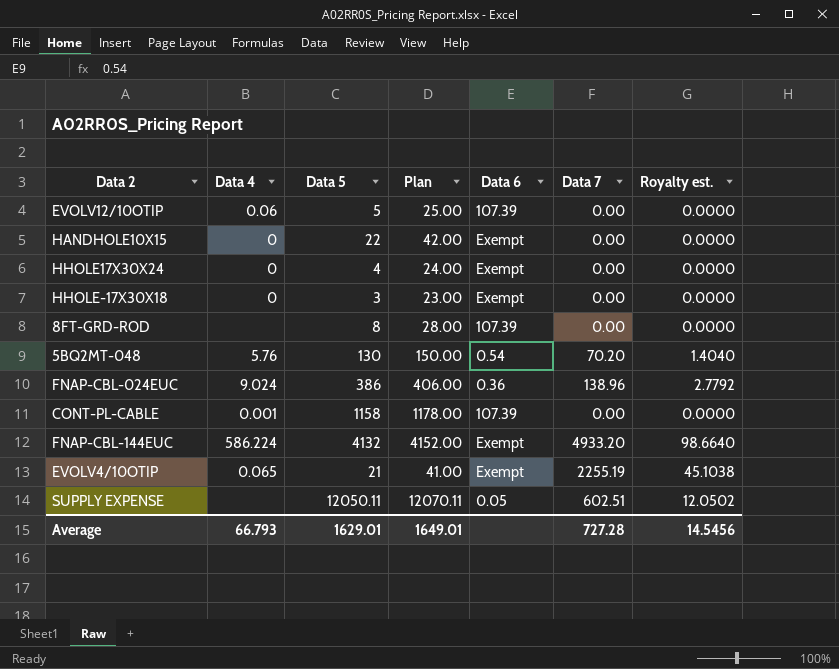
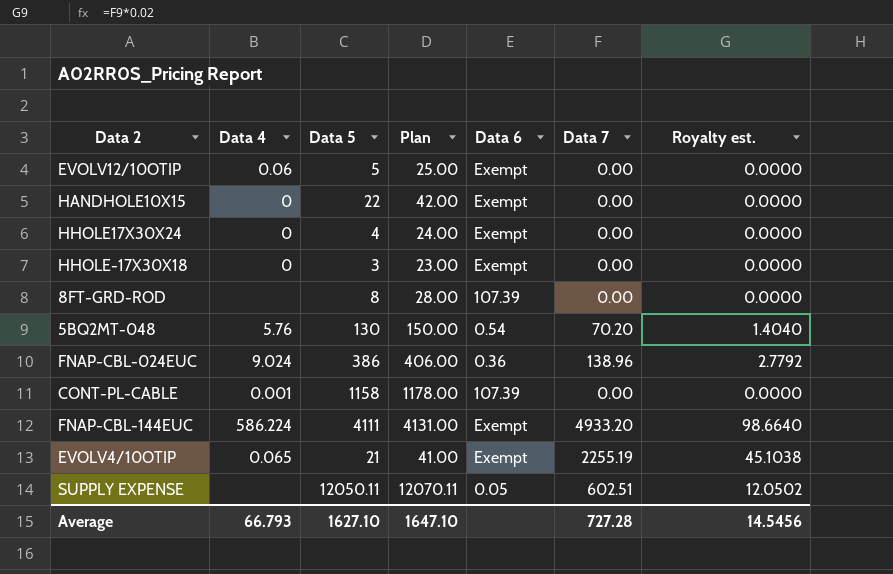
EVOLV12/10OTIP | Data 6: 107.39 -> Exempt
FNAP-CBL-144EUC | Data 5: 4132 -> 4111
FNAP-CBL-144EUC | Plan: 4152.00 -> 4131.00
Average | Data 5: 1629.01 -> 1627.10
Average | Plan: 1649.01 -> 1647.10

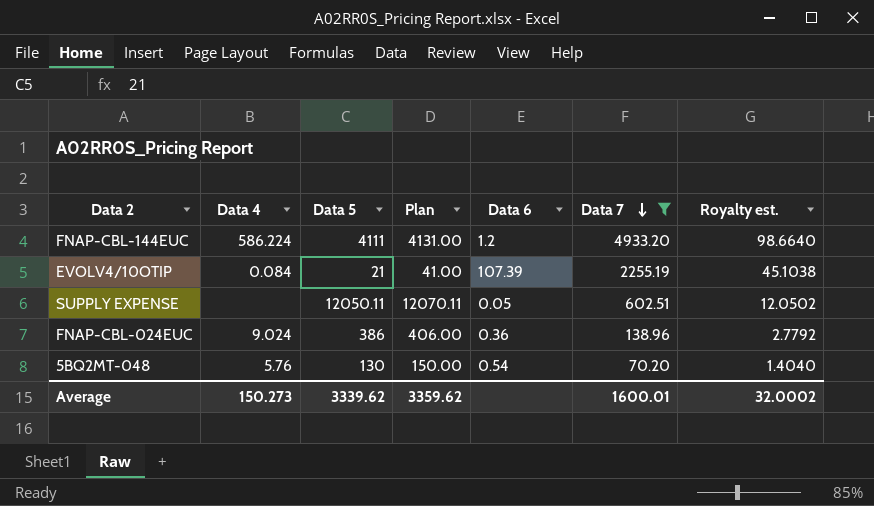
filter: none -> Data 7 != 0.00
row order: none -> Data 7 descending
FNAP-CBL-144EUC | Data 6: Exempt -> 1.2
EVOLV4/10OTIP | Data 4: 0.065 -> 0.084
EVOLV4/10OTIP | Data 6: Exempt -> 107.39
Average | Data 4: 66.793 -> 150.273
Average | Data 5: 1627.10 -> 3339.62
Average | Plan: 1647.10 -> 3359.62
Average | Data 7: 727.28 -> 1600.01
Average | Royalty est.: 14.5456 -> 32.0002

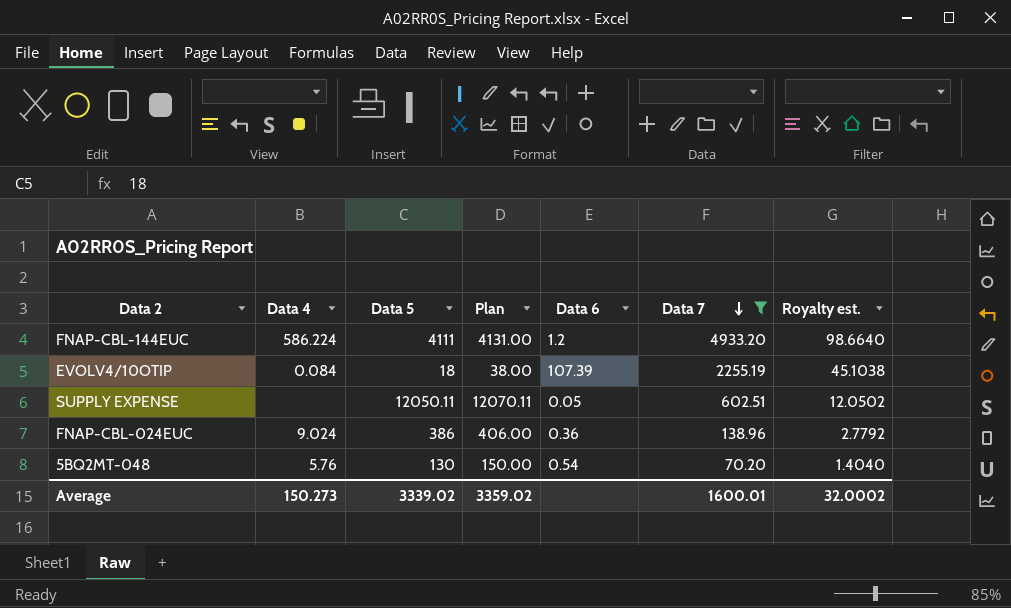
EVOLV4/10OTIP | Data 5: 21 -> 18
EVOLV4/10OTIP | Plan: 41.00 -> 38.00
Average | Data 5: 3339.62 -> 3339.02
Average | Plan: 3359.62 -> 3359.02

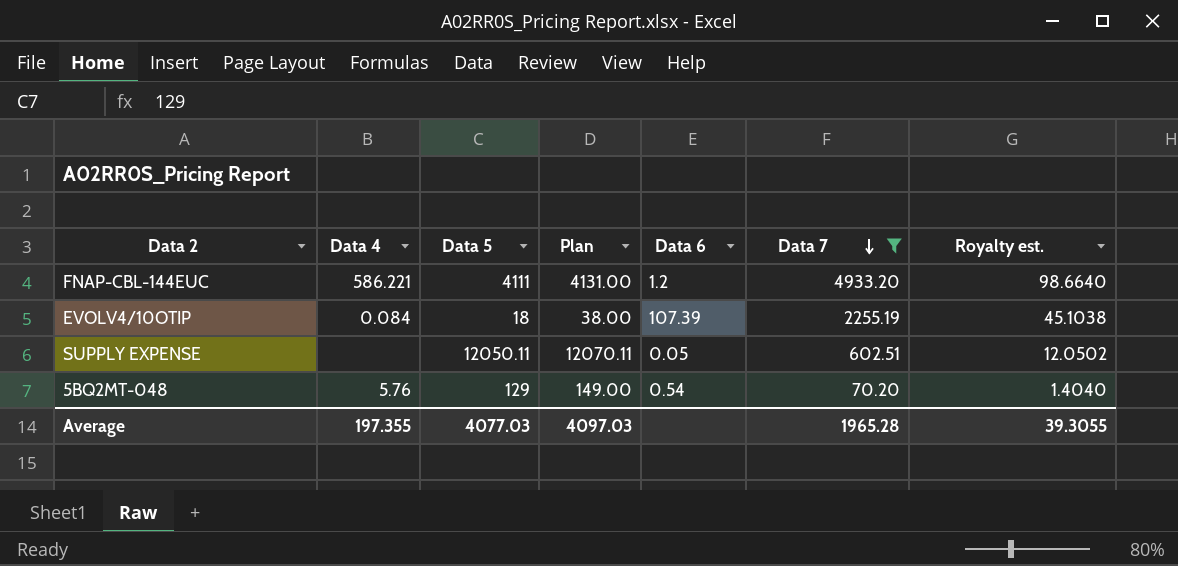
row FNAP-CBL-024EUC: 9.024 | 386 | 406.00 | 0.36 | 138.96 | 2.7792 -> none
FNAP-CBL-144EUC | Data 4: 586.224 -> 586.221
5BQ2MT-048 | Data 5: 130 -> 129
5BQ2MT-048 | Plan: 150.00 -> 149.00
Average | Data 4: 150.273 -> 197.355
Average | Data 5: 3339.02 -> 4077.03
Average | Plan: 3359.02 -> 4097.03
Average | Data 7: 1600.01 -> 1965.28
Average | Royalty est.: 32.0002 -> 39.3055

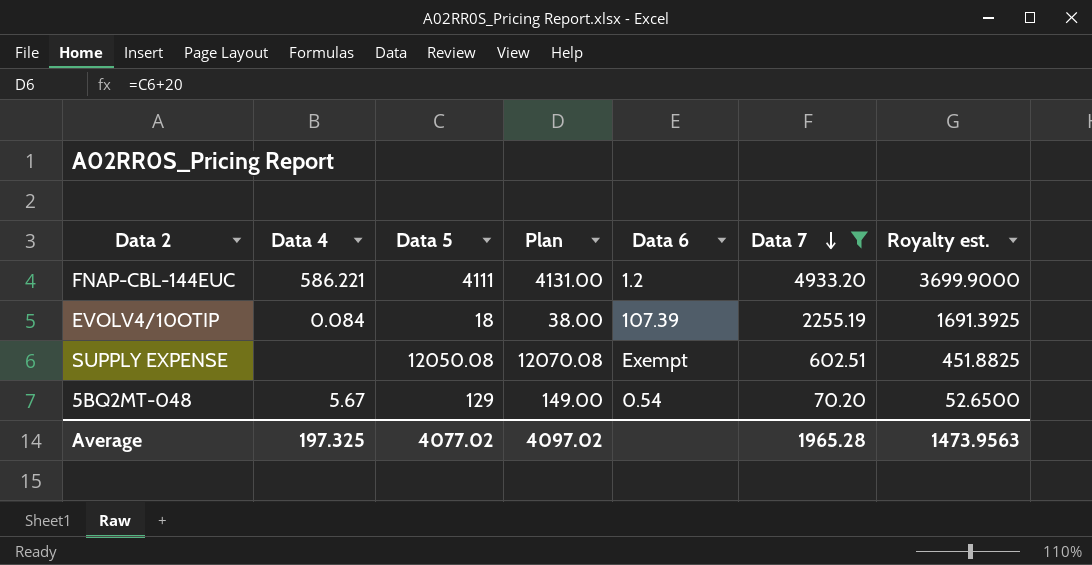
column Royalty est. | formula: [Data 7] * 0.02 -> [Data 7] * 0.75
SUPPLY EXPENSE | Data 5: 12050.11 -> 12050.08
SUPPLY EXPENSE | Plan: 12070.11 -> 12070.08
SUPPLY EXPENSE | Data 6: 0.05 -> Exempt
5BQ2MT-048 | Data 4: 5.76 -> 5.67
Average | Data 4: 197.355 -> 197.325
Average | Data 5: 4077.03 -> 4077.02
Average | Plan: 4097.03 -> 4097.02
Average | Royalty est.: 39.3055 -> 1473.9563

